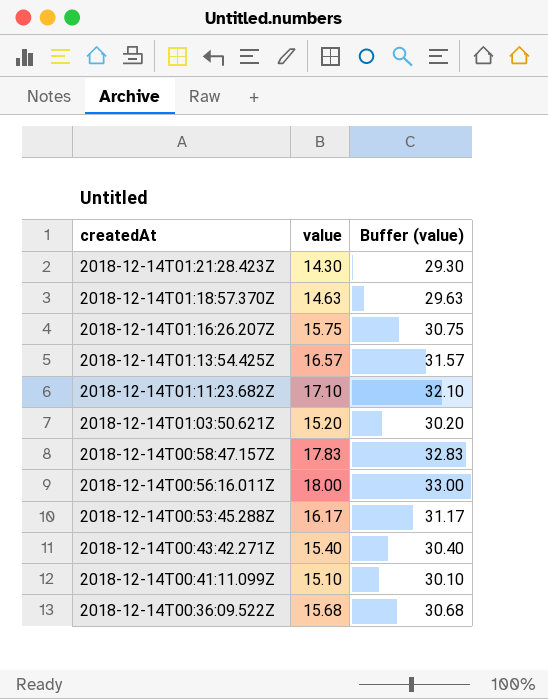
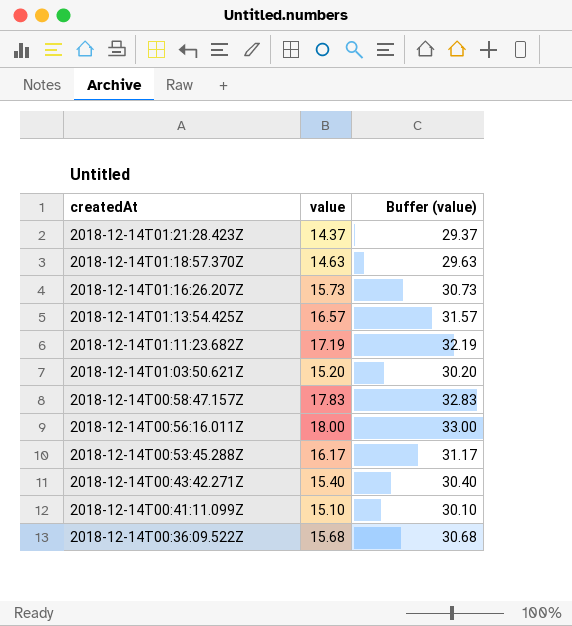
2018-12-14T01:21:28.423Z | value: 14.30 -> 14.37
2018-12-14T01:21:28.423Z | Buffer (value): 29.30 -> 29.37
2018-12-14T01:16:26.207Z | value: 15.75 -> 15.73
2018-12-14T01:16:26.207Z | Buffer (value): 30.75 -> 30.73
2018-12-14T01:11:23.682Z | value: 17.10 -> 17.19
2018-12-14T01:11:23.682Z | Buffer (value): 32.10 -> 32.19

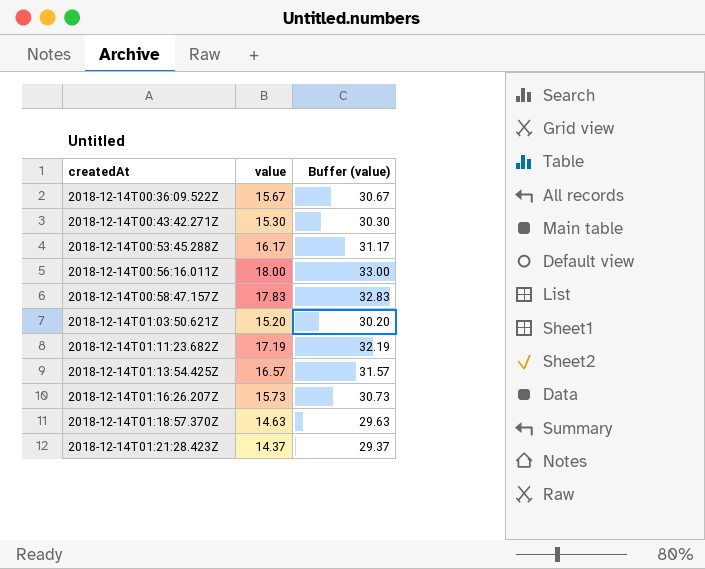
row order: createdAt descending -> createdAt ascending
row 2018-12-14T00:41:11.099Z: 15.10 | 30.10 -> none
2018-12-14T00:36:09.522Z | value: 15.68 -> 15.67
2018-12-14T00:36:09.522Z | Buffer (value): 30.68 -> 30.67
2018-12-14T00:43:42.271Z | value: 15.40 -> 15.30
2018-12-14T00:43:42.271Z | Buffer (value): 30.40 -> 30.30

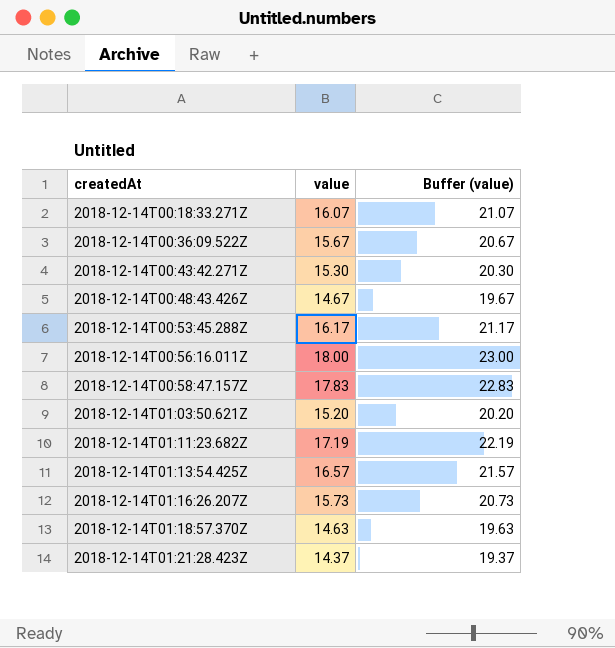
column Buffer (value) | formula: [value] + 15 -> [value] + 5
row 2018-12-14T00:18:33.271Z: none -> 16.07 | 21.07
row 2018-12-14T00:48:43.426Z: none -> 14.67 | 19.67

